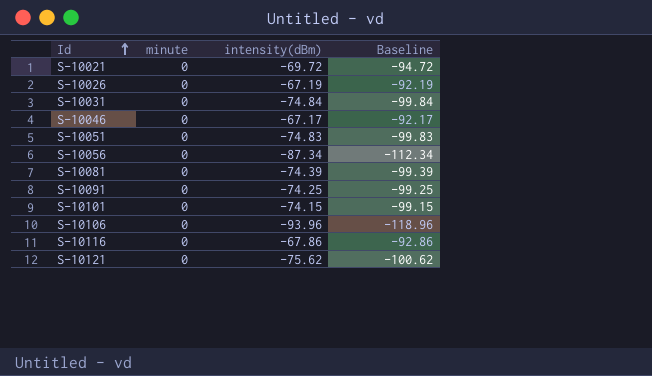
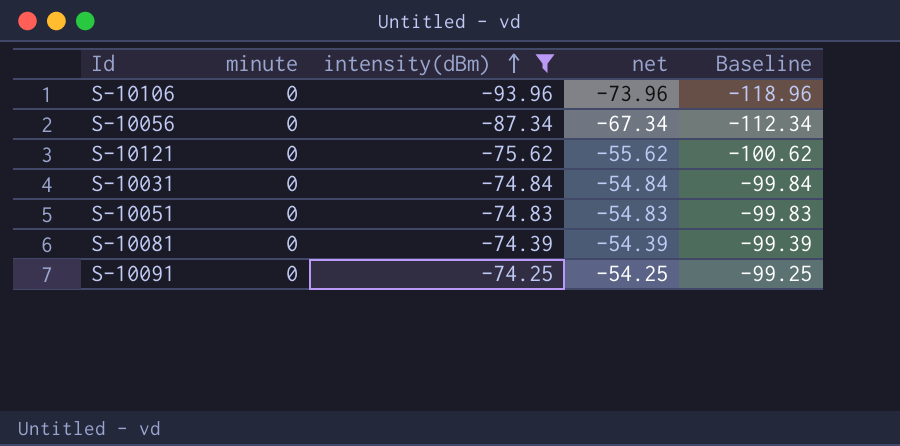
filter: none -> intensity(dBm) <= -74.25
row order: Id ascending -> intensity(dBm) ascending
column net | formula: none -> [intensity(dBm)] + 20

